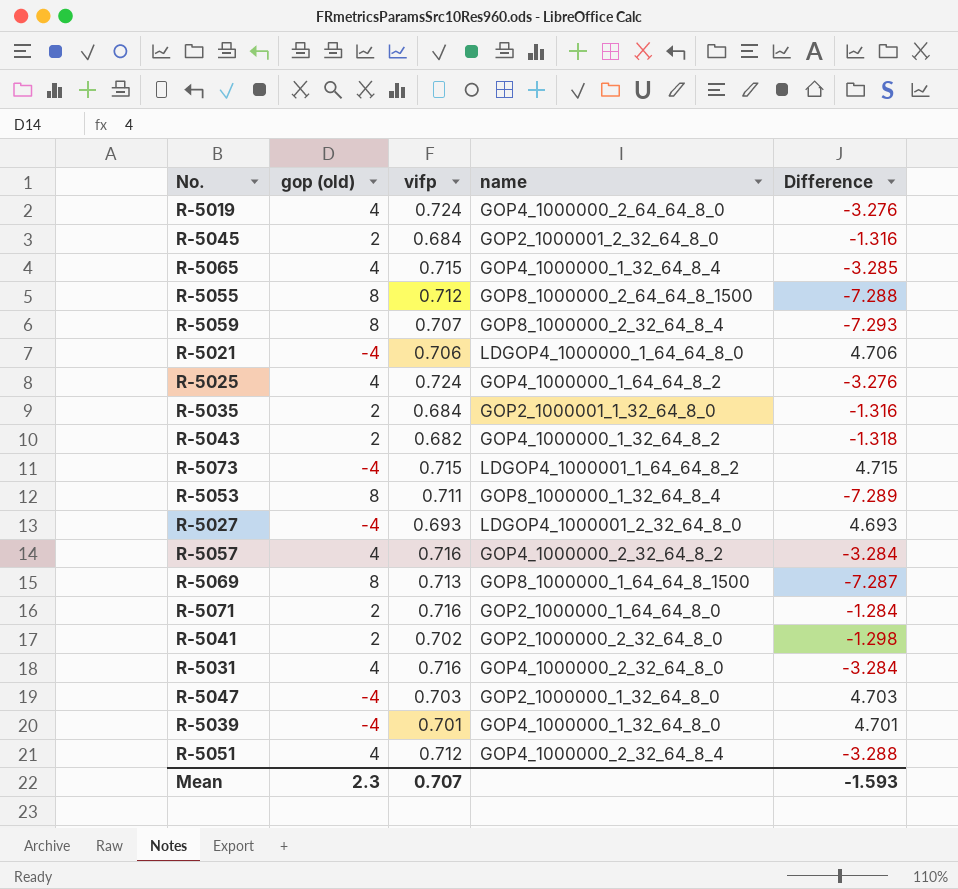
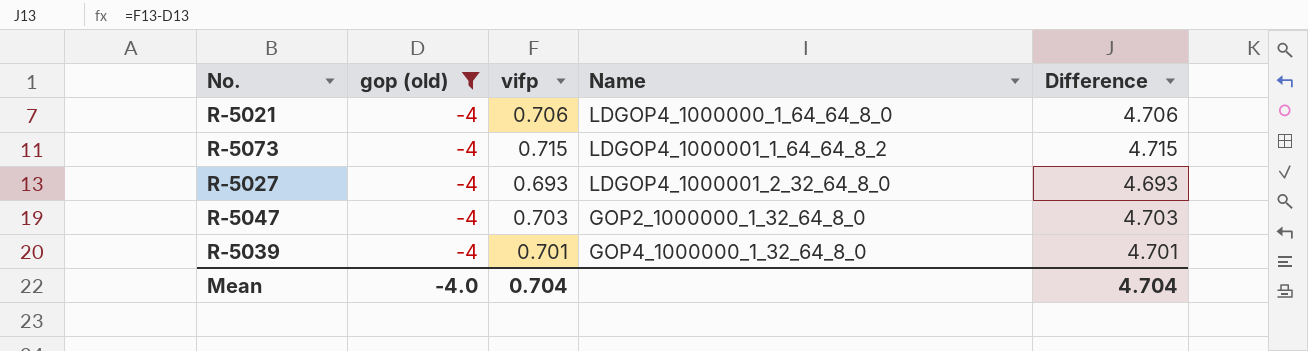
filter: none -> gop (old) = -4
column name: name -> Name
Mean | gop (old): 2.3 -> -4.0
Mean | vifp: 0.707 -> 0.704
Mean | Difference: -1.593 -> 4.704

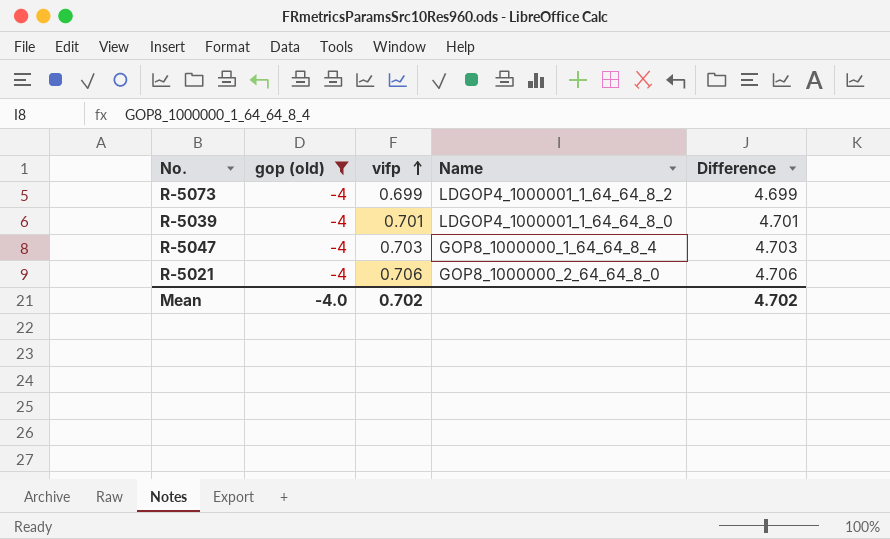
row order: none -> vifp ascending
row R-5027: -4 | 0.693 | LDGOP4_1000001_2_32_64_8_0 | 4.693 -> none
R-5073 | vifp: 0.715 -> 0.699
R-5073 | Difference: 4.715 -> 4.699
R-5039 | Name: GOP4_1000000_1_32_64_8_0 -> LDGOP4_1000001_1_64_64_8_0
R-5047 | Name: GOP2_1000000_1_32_64_8_0 -> GOP8_1000000_1_64_64_8_4
R-5021 | Name: LDGOP4_1000000_1_64_64_8_0 -> GOP8_1000000_2_64_64_8_0
Mean | vifp: 0.704 -> 0.702
Mean | Difference: 4.704 -> 4.702

